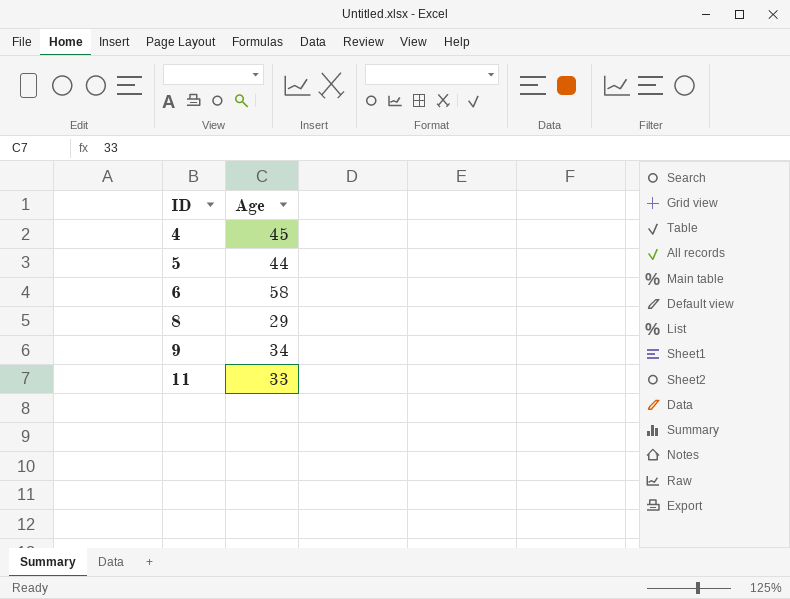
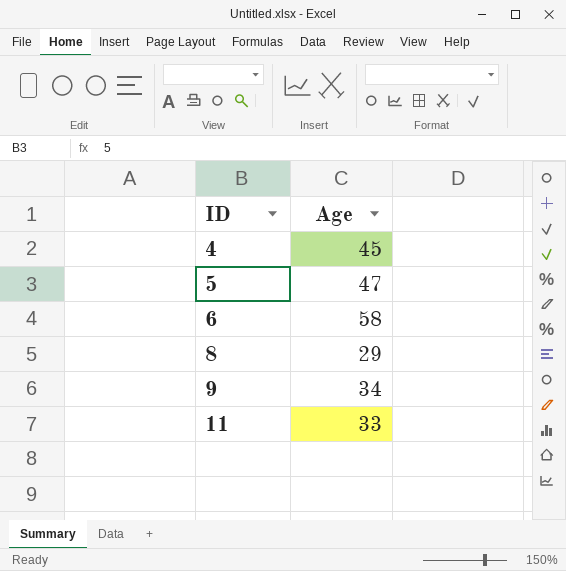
5 | Age: 44 -> 47

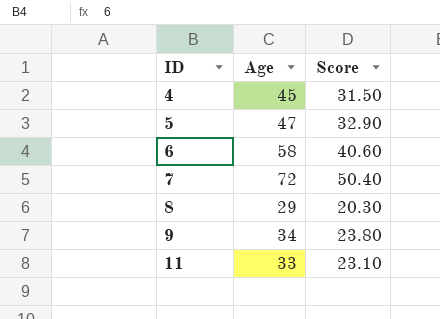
column Score | formula: none -> [Age] * 0.7
row 7: none -> 72 | 50.40

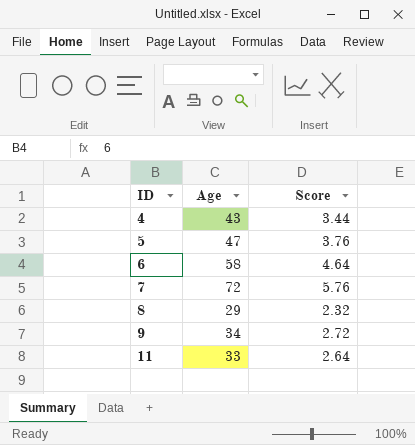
column Score | formula: [Age] * 0.7 -> [Age] * 0.08
4 | Age: 45 -> 43

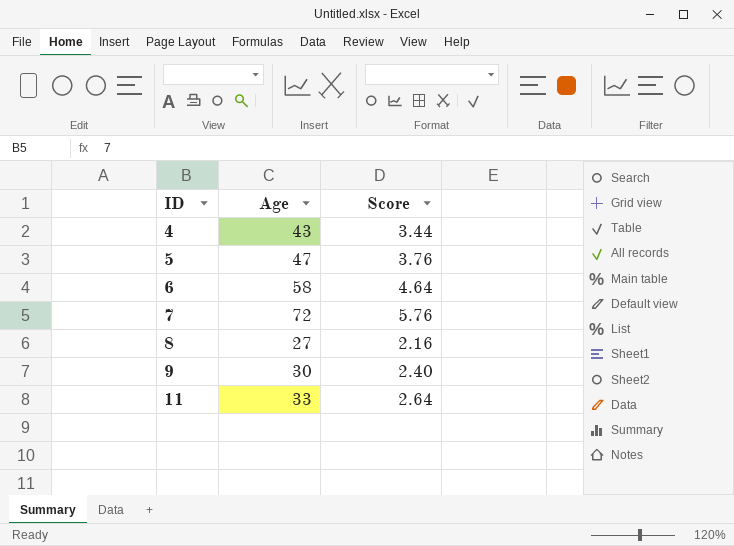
8 | Age: 29 -> 27
8 | Score: 2.32 -> 2.16
9 | Age: 34 -> 30
9 | Score: 2.72 -> 2.40

